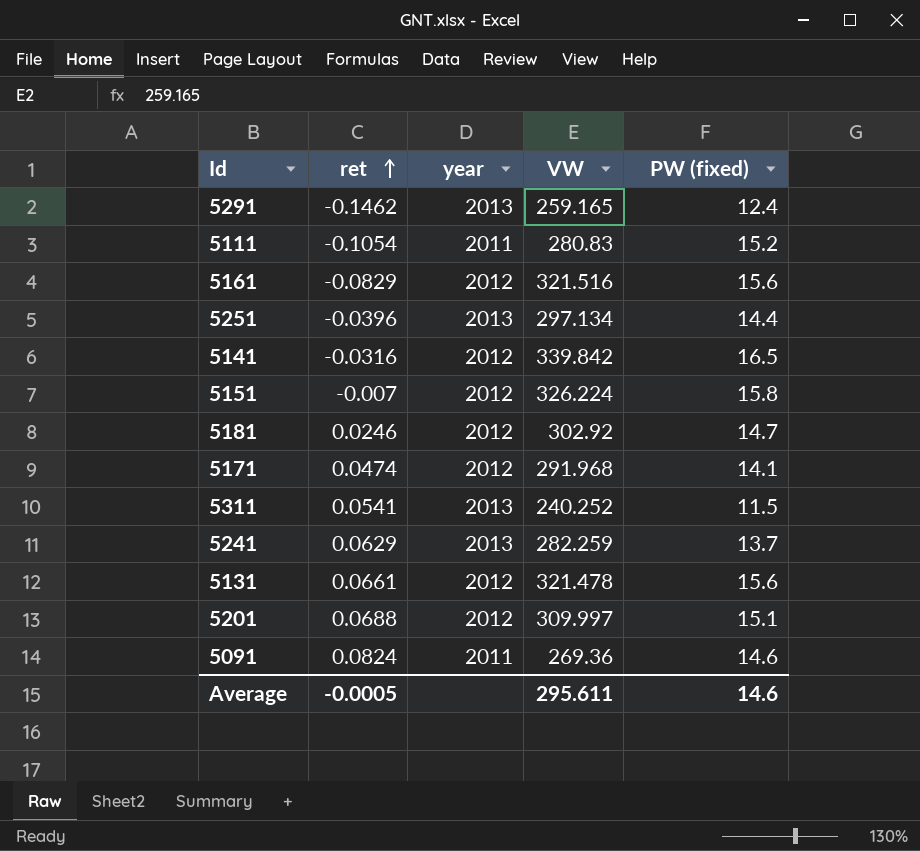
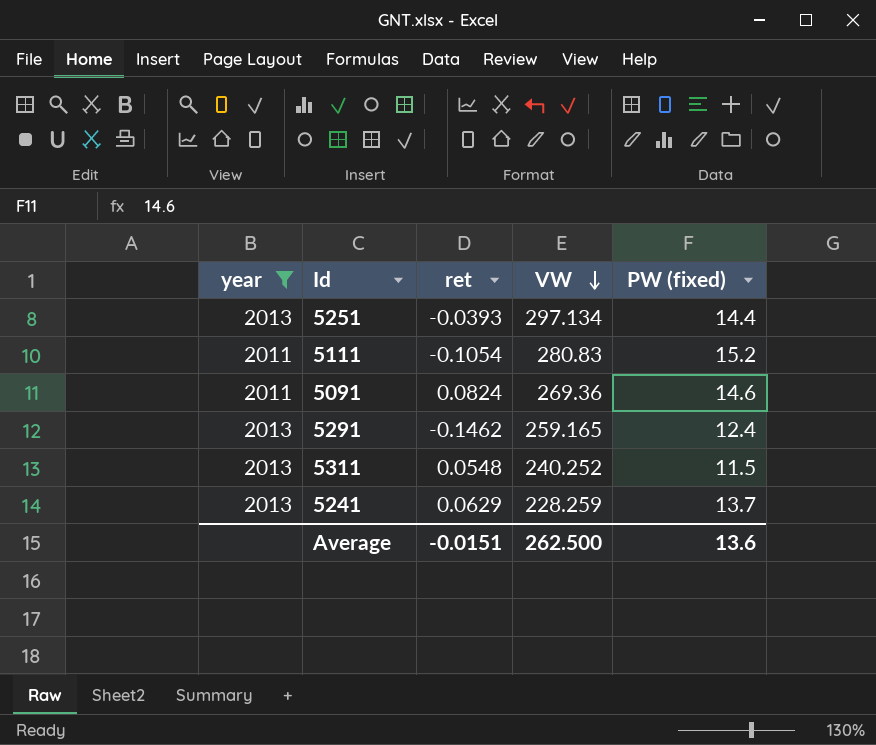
filter: none -> year != 2012
row order: ret ascending -> VW descending
column year | position: 3 -> 1
5251 | ret: -0.0396 -> -0.0393
5311 | ret: 0.0541 -> 0.0548
5241 | VW: 282.259 -> 228.259
Average | ret: -0.0005 -> -0.0151
Average | VW: 295.611 -> 262.500
Average | PW (fixed): 14.6 -> 13.6

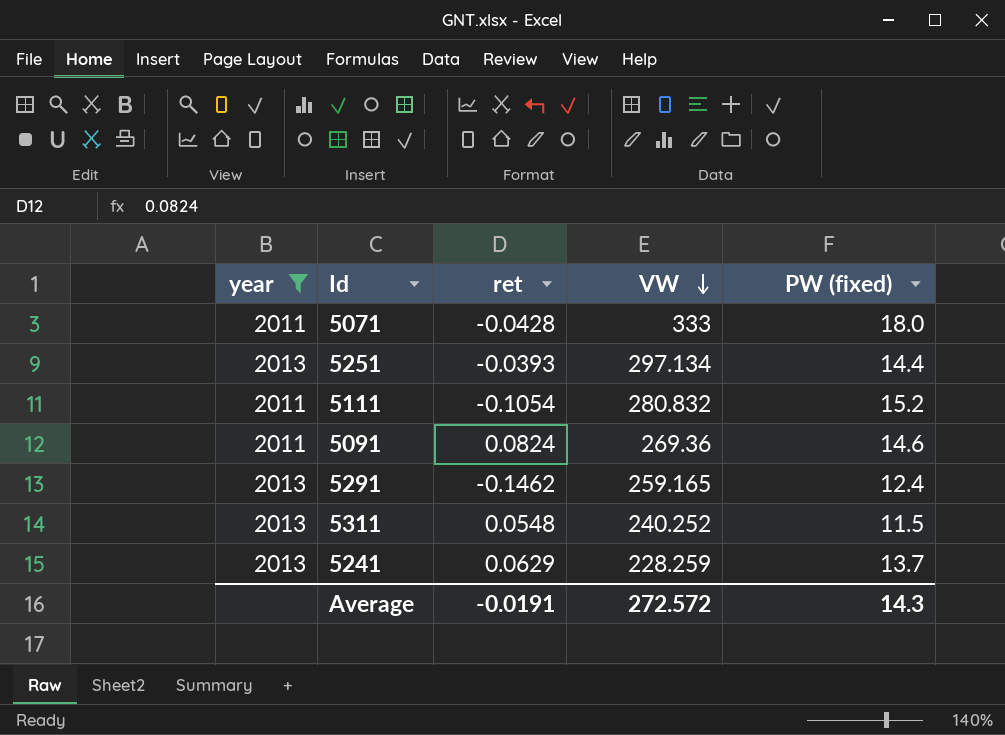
row 5071: none -> 2011 | -0.0428 | 333 | 18.0
5111 | VW: 280.83 -> 280.832
Average | ret: -0.0151 -> -0.0191
Average | VW: 262.500 -> 272.572
Average | PW (fixed): 13.6 -> 14.3

